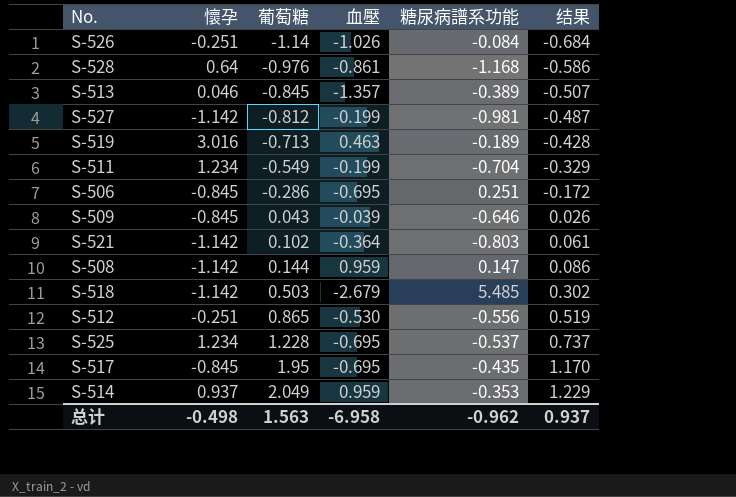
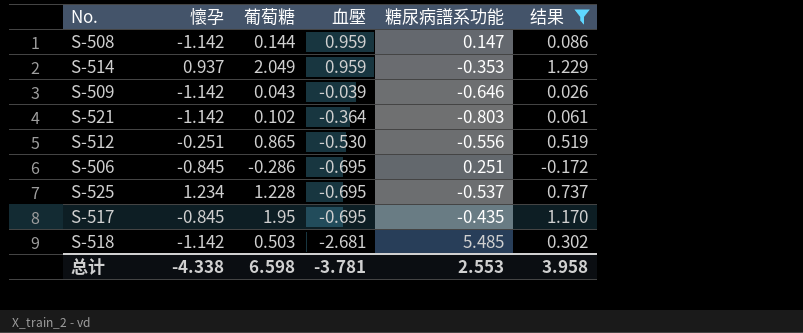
filter: none -> 结果 >= -0.172
row order: 葡萄糖 ascending -> 血壓 descending
S-509 | 懷孕: -0.845 -> -1.142
S-518 | 血壓: -2.679 -> -2.681
总计 | 懷孕: -0.498 -> -4.338
总计 | 葡萄糖: 1.563 -> 6.598
总计 | 血壓: -6.958 -> -3.781
总计 | 糖尿病譜系功能: -0.962 -> 2.553
总计 | 结果: 0.937 -> 3.958

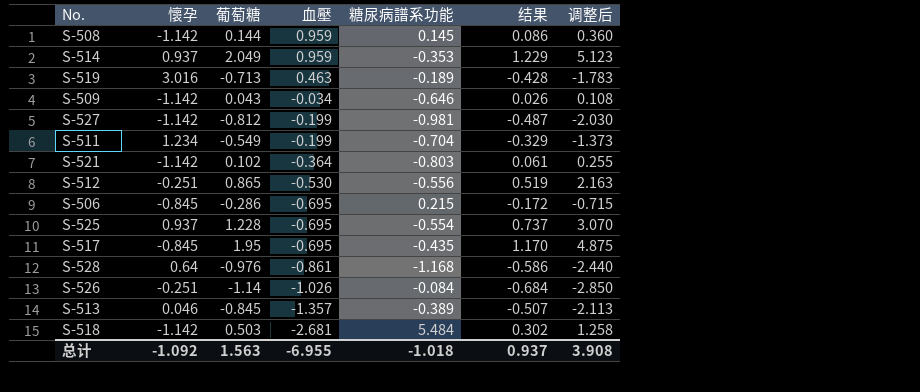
filter: 结果 >= -0.172 -> none
column 调整后 | formula: none -> [葡萄糖] * 2.5
S-508 | 糖尿病譜系功能: 0.147 -> 0.145
S-509 | 血壓: -0.039 -> -0.034
S-506 | 糖尿病譜系功能: 0.251 -> 0.215
S-525 | 懷孕: 1.234 -> 0.937
S-525 | 糖尿病譜系功能: -0.537 -> -0.554
S-518 | 糖尿病譜系功能: 5.485 -> 5.484
总计 | 懷孕: -4.338 -> -1.092
总计 | 葡萄糖: 6.598 -> 1.563
总计 | 血壓: -3.781 -> -6.955
总计 | 糖尿病譜系功能: 2.553 -> -1.018
总计 | 结果: 3.958 -> 0.937

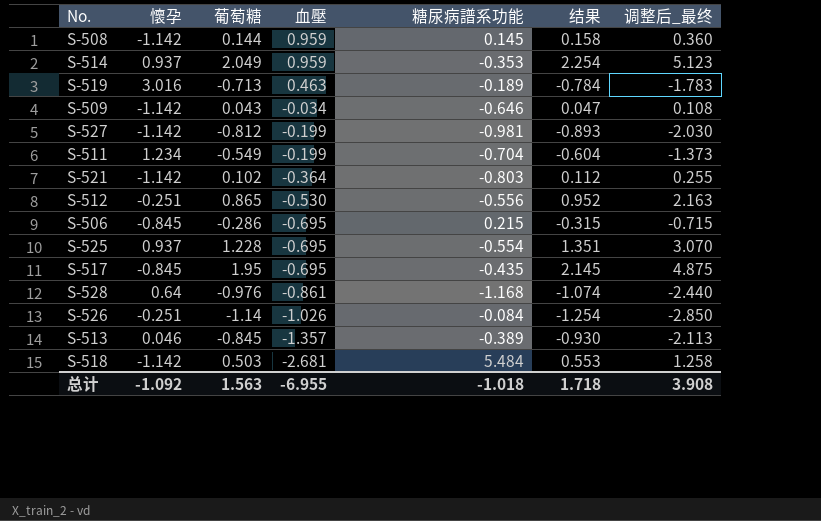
column 结果 | formula: [葡萄糖] * 0.6 -> [葡萄糖] * 1.1
column name: 调整后 -> 调整后_最终
总计 | 结果: 0.937 -> 1.718

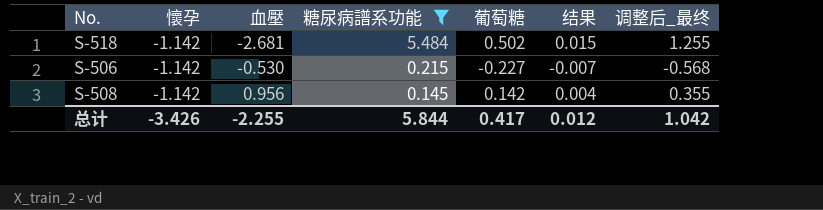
filter: none -> 糖尿病譜系功能 >= 0.145
row order: 血壓 descending -> 血壓 ascending
column 葡萄糖 | position: 3 -> 5
column 结果 | formula: [葡萄糖] * 1.1 -> [葡萄糖] * 0.03
S-518 | 葡萄糖: 0.503 -> 0.502
S-518 | 调整后_最终: 1.258 -> 1.255
S-506 | 懷孕: -0.845 -> -1.142
S-506 | 血壓: -0.695 -> -0.530
S-506 | 葡萄糖: -0.286 -> -0.227
S-506 | 调整后_最终: -0.715 -> -0.568
S-508 | 血壓: 0.959 -> 0.956
S-508 | 葡萄糖: 0.144 -> 0.142
S-508 | 调整后_最终: 0.360 -> 0.355
总计 | 懷孕: -1.092 -> -3.426
总计 | 血壓: -6.955 -> -2.255
总计 | 糖尿病譜系功能: -1.018 -> 5.844
总计 | 葡萄糖: 1.563 -> 0.417
总计 | 结果: 1.718 -> 0.012
总计 | 调整后_最终: 3.908 -> 1.042

